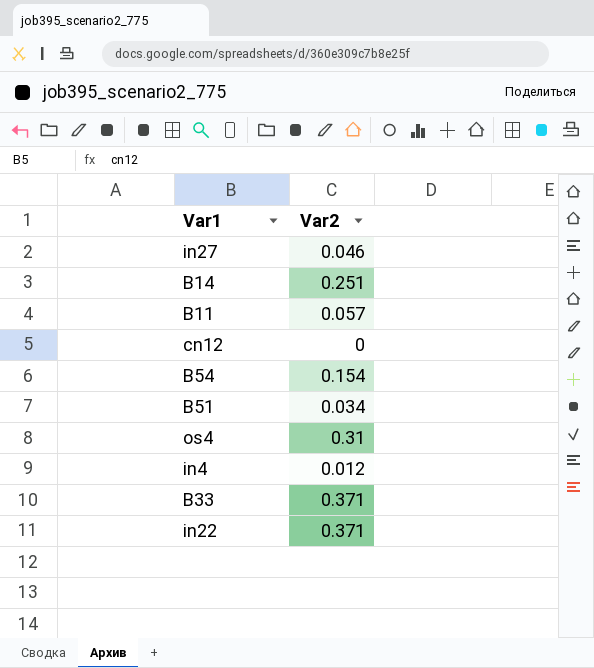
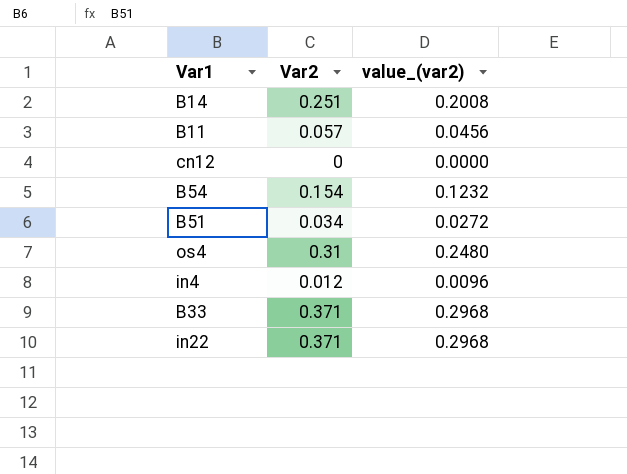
column value_(var2) | formula: none -> [Var2] * 0.8
row in27: 0.046 -> none

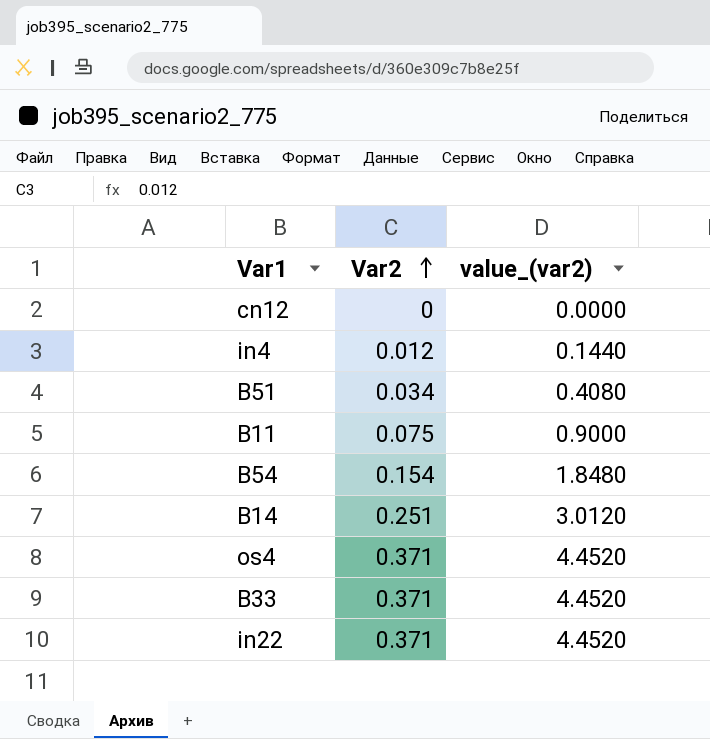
row order: none -> Var2 ascending
column value_(var2) | formula: [Var2] * 0.8 -> [Var2] * 12
B11 | Var2: 0.057 -> 0.075
os4 | Var2: 0.31 -> 0.371

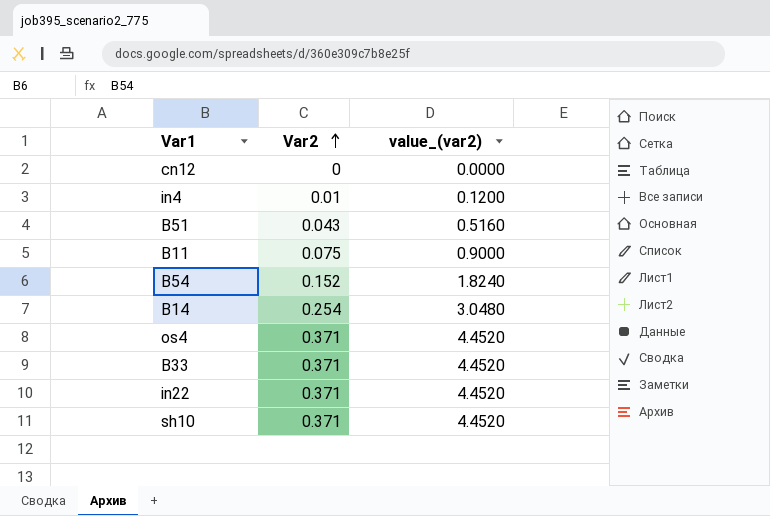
in4 | Var2: 0.012 -> 0.01
in4 | value_(var2): 0.1440 -> 0.1200
B51 | Var2: 0.034 -> 0.043
B51 | value_(var2): 0.4080 -> 0.5160
B54 | Var2: 0.154 -> 0.152
B54 | value_(var2): 1.8480 -> 1.8240
B14 | Var2: 0.251 -> 0.254
B14 | value_(var2): 3.0120 -> 3.0480
row sh10: none -> 0.371 | 4.4520

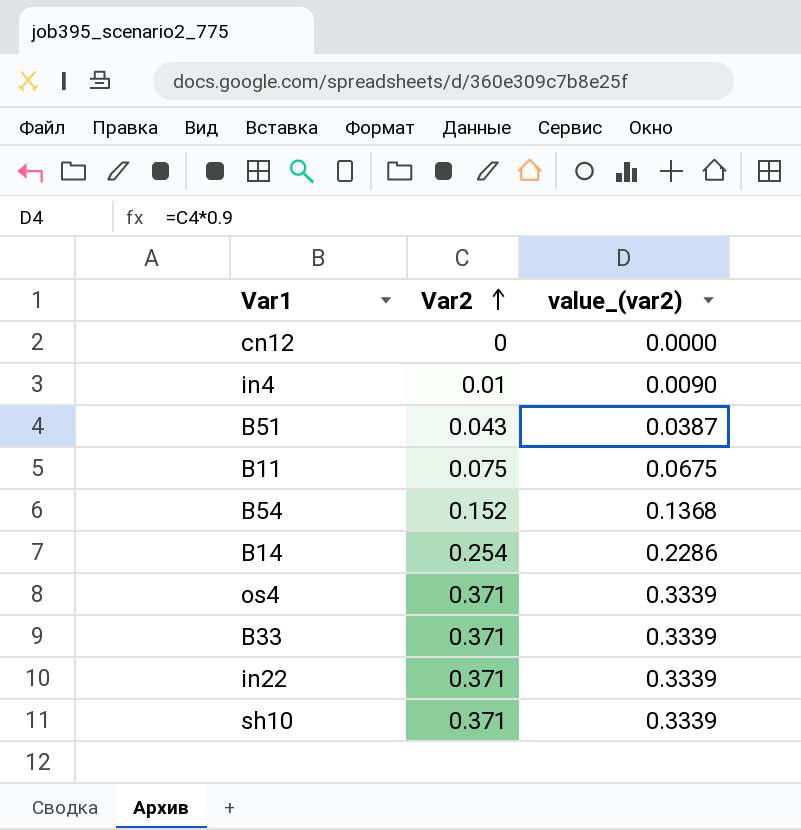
column value_(var2) | formula: [Var2] * 12 -> [Var2] * 0.9

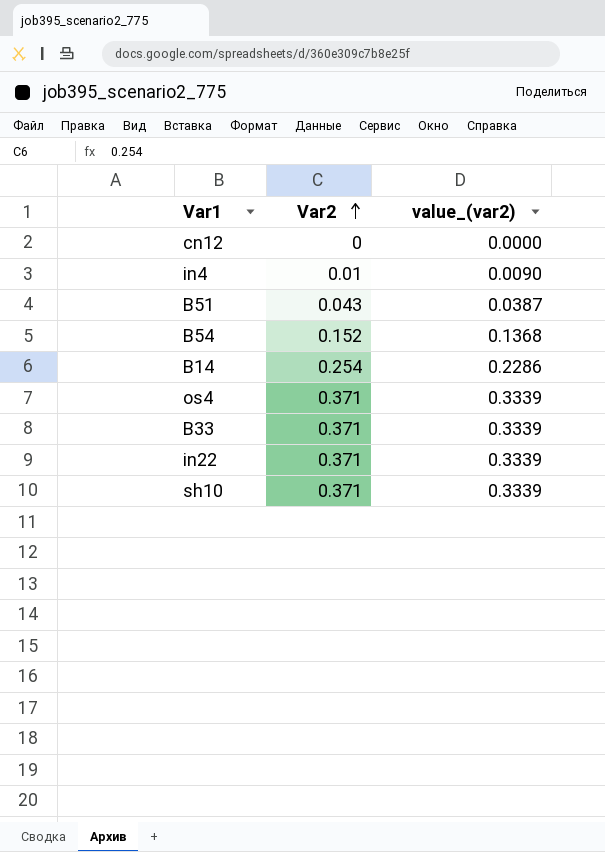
row B11: 0.075 | 0.0675 -> none

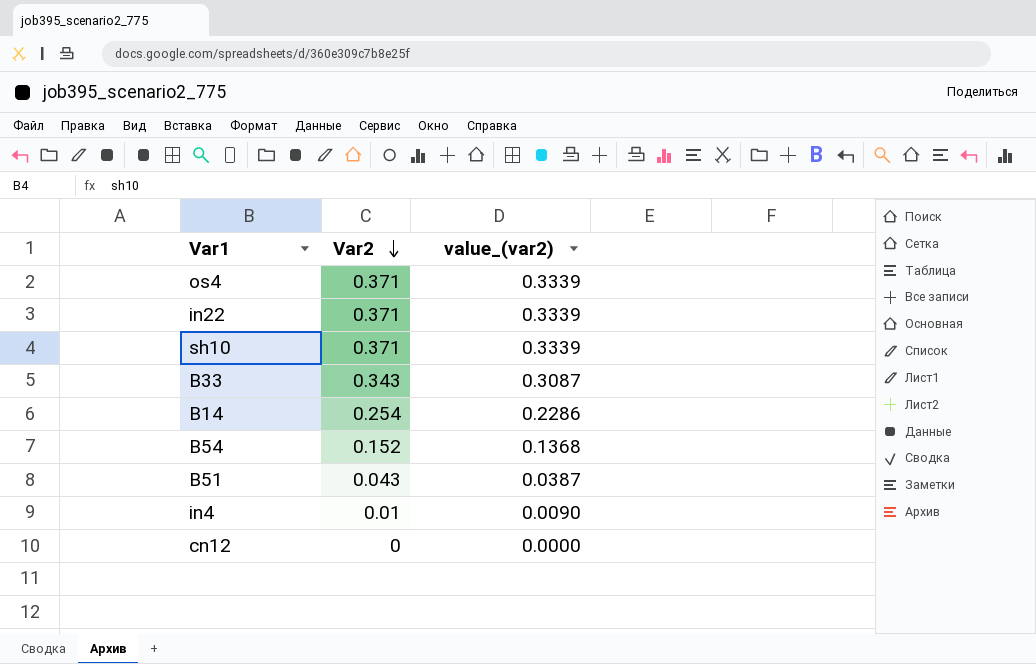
row order: Var2 ascending -> Var2 descending
B33 | Var2: 0.371 -> 0.343
B33 | value_(var2): 0.3339 -> 0.3087

